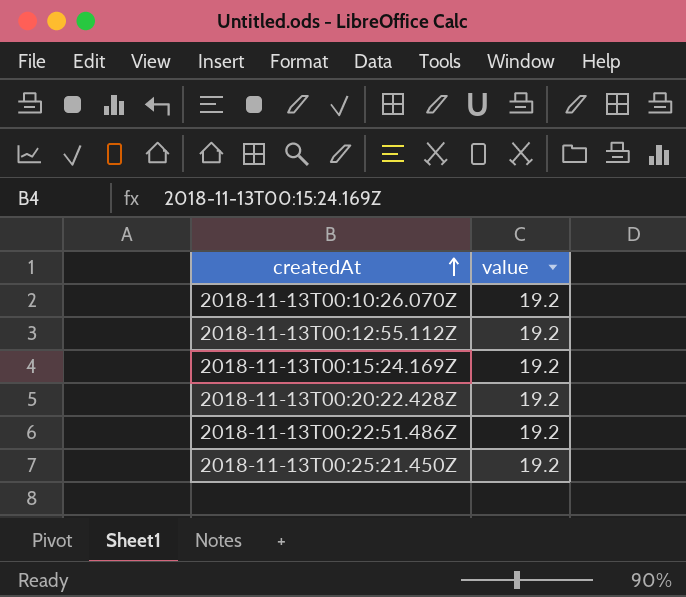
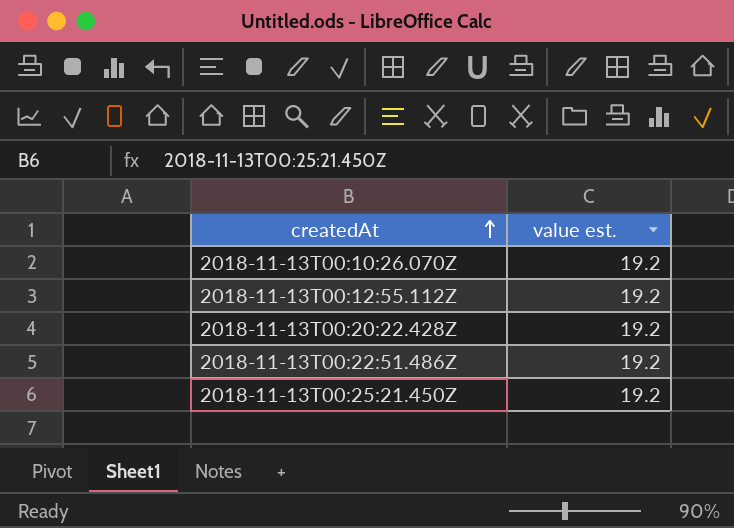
column name: value -> value est.
row 2018-11-13T00:15:24.169Z: 19.2 -> none

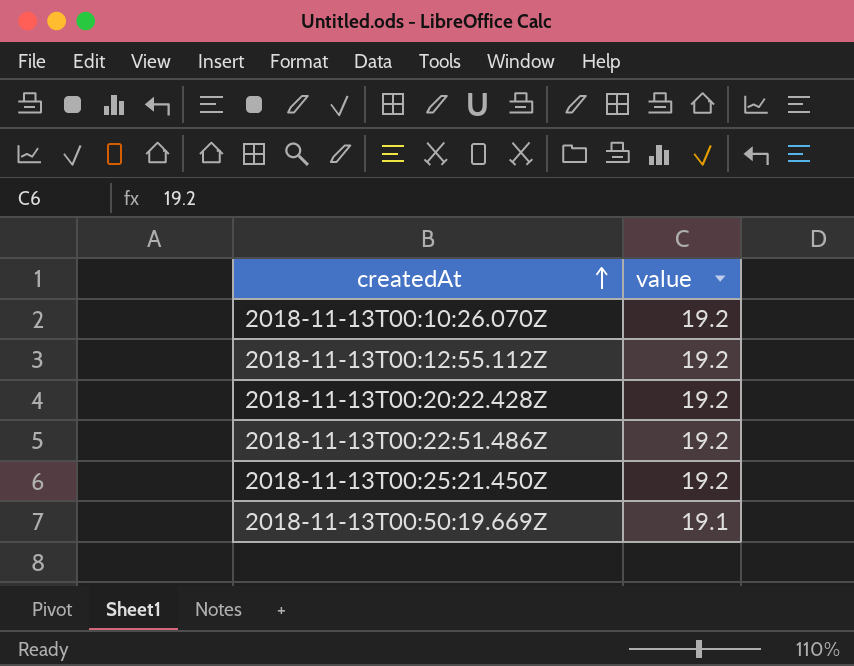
column name: value est. -> value
row 2018-11-13T00:50:19.669Z: none -> 19.1

